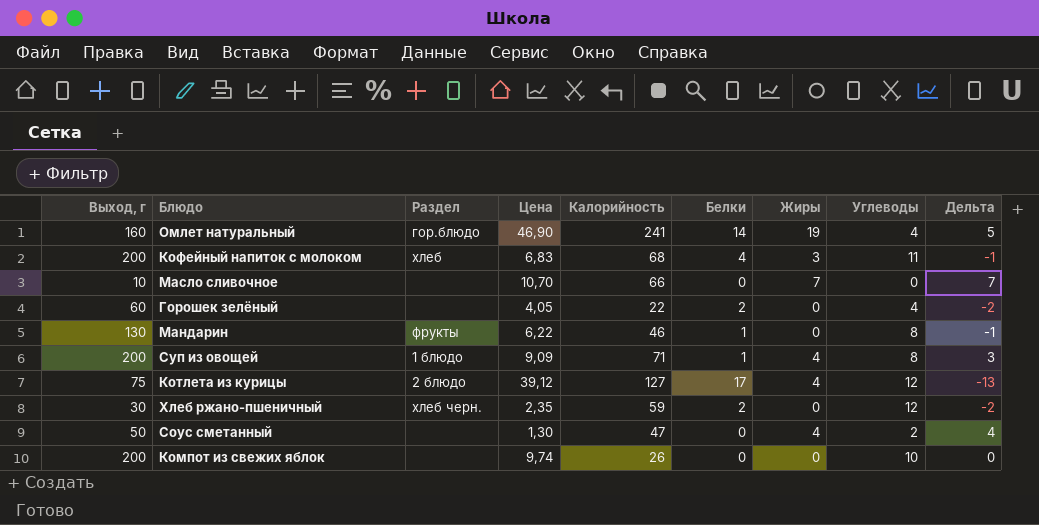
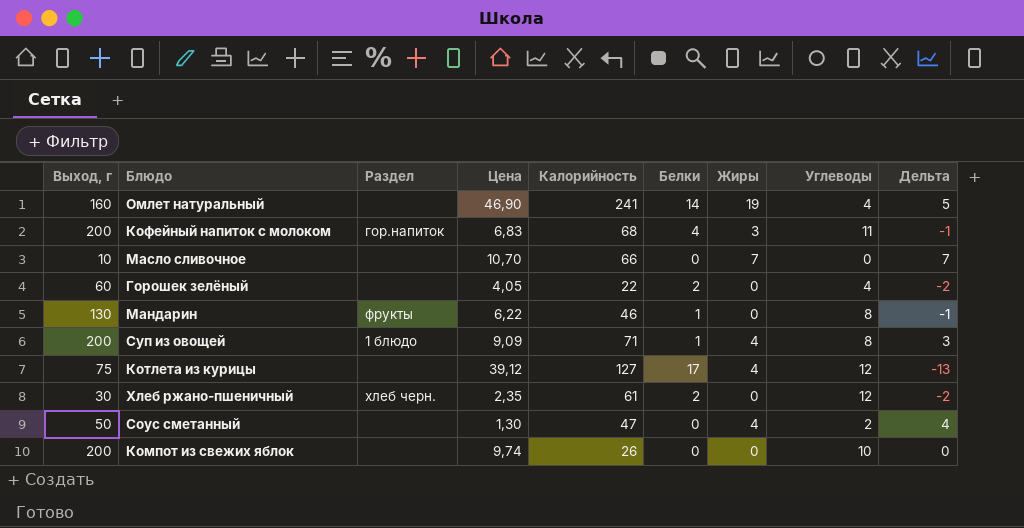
Омлет натуральный | Раздел: гор.блюдо -> none
Кофейный напиток с молоком | Раздел: хлеб -> гор.напиток
Котлета из курицы | Раздел: 2 блюдо -> none
Хлеб ржано-пшеничный | Калорийность: 59 -> 61

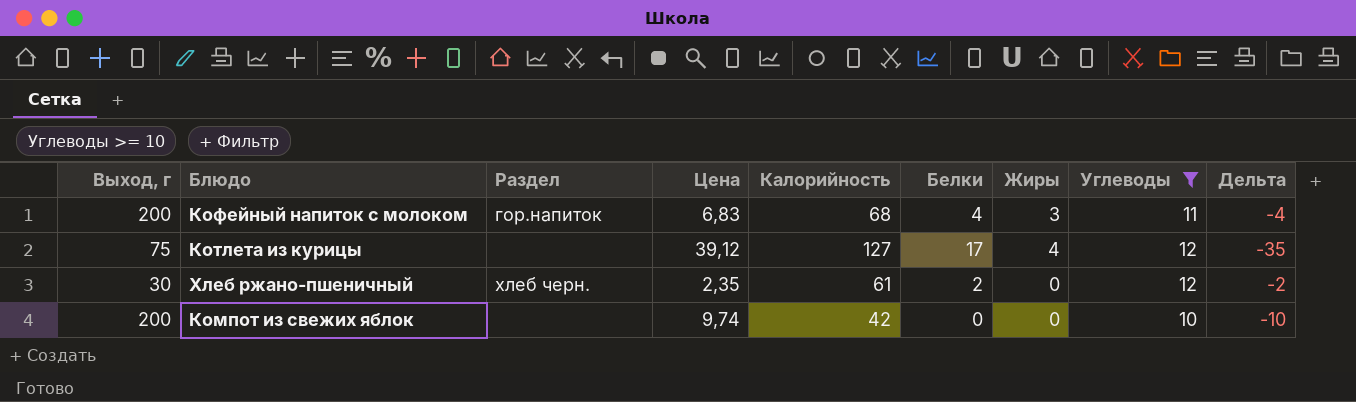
filter: none -> Углеводы >= 10
column Дельта | formula: [Жиры] - [Белки] -> [Жиры] - [Цена]
Компот из свежих яблок | Калорийность: 26 -> 42

